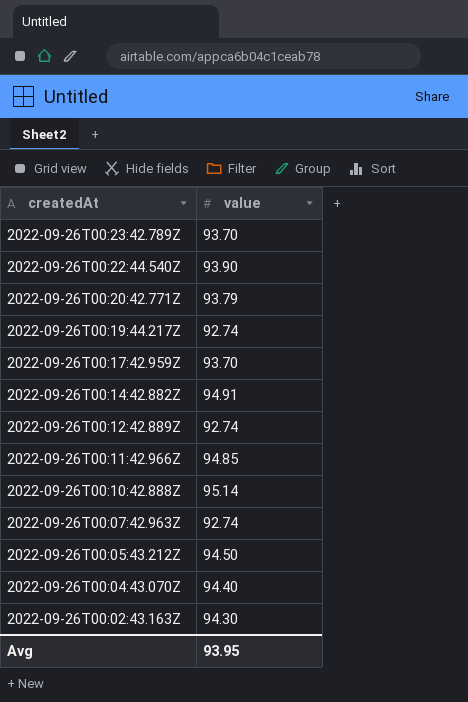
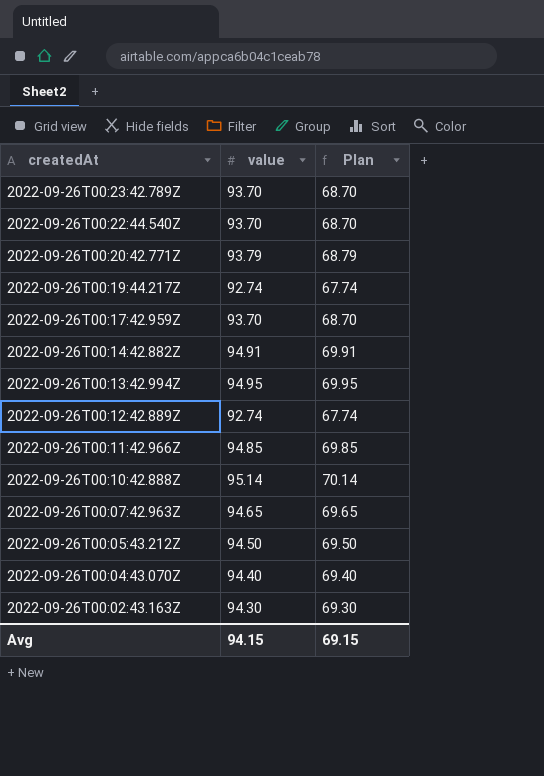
column Plan | formula: none -> [value] - 25
2022-09-26T00:22:44.540Z | value: 93.90 -> 93.70
row 2022-09-26T00:13:42.994Z: none -> 94.95 | 69.95
2022-09-26T00:07:42.963Z | value: 92.74 -> 94.65
Avg | value: 93.95 -> 94.15

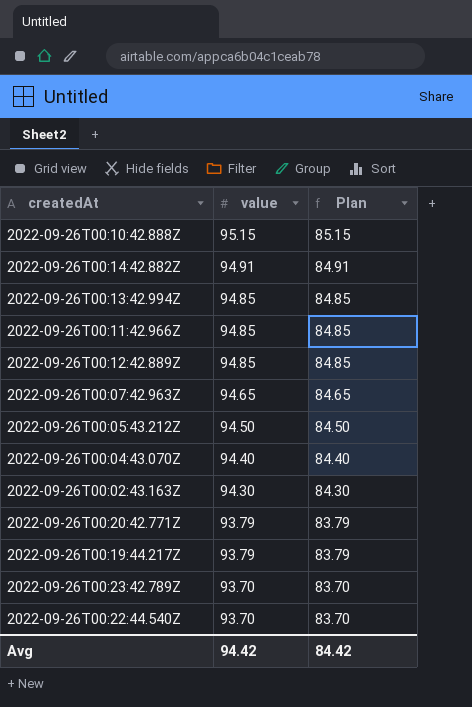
row order: createdAt descending -> value descending
column Plan | formula: [value] - 25 -> [value] - 10
row 2022-09-26T00:17:42.959Z: 93.70 | 68.70 -> none
2022-09-26T00:10:42.888Z | value: 95.14 -> 95.15
2022-09-26T00:13:42.994Z | value: 94.95 -> 94.85
2022-09-26T00:12:42.889Z | value: 92.74 -> 94.85
2022-09-26T00:19:44.217Z | value: 92.74 -> 93.79
Avg | value: 94.15 -> 94.42
Avg | Plan: 69.15 -> 84.42

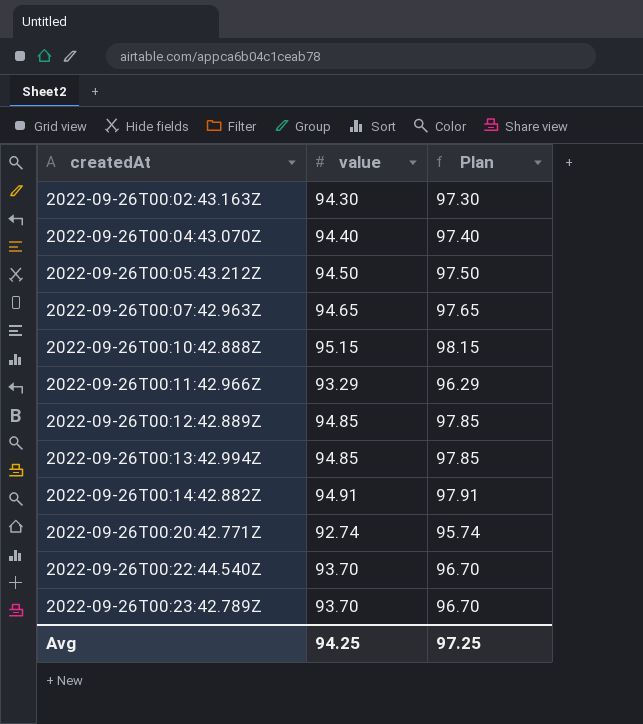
row order: value descending -> createdAt ascending
column Plan | formula: [value] - 10 -> [value] + 3
row 2022-09-26T00:19:44.217Z: 93.79 | 83.79 -> none
2022-09-26T00:11:42.966Z | value: 94.85 -> 93.29
2022-09-26T00:20:42.771Z | value: 93.79 -> 92.74
Avg | value: 94.42 -> 94.25
Avg | Plan: 84.42 -> 97.25

